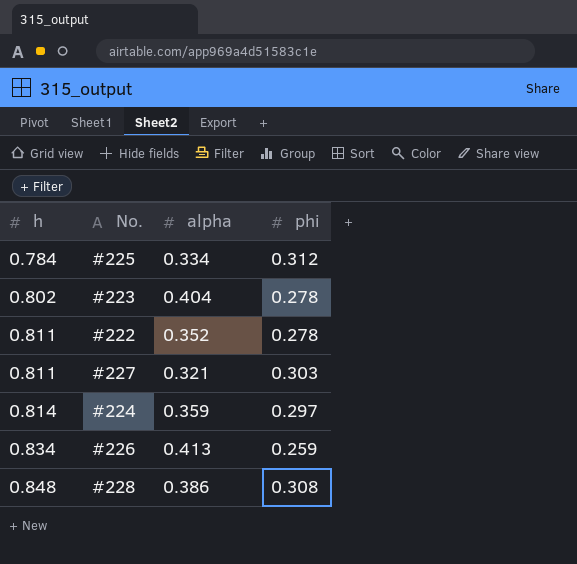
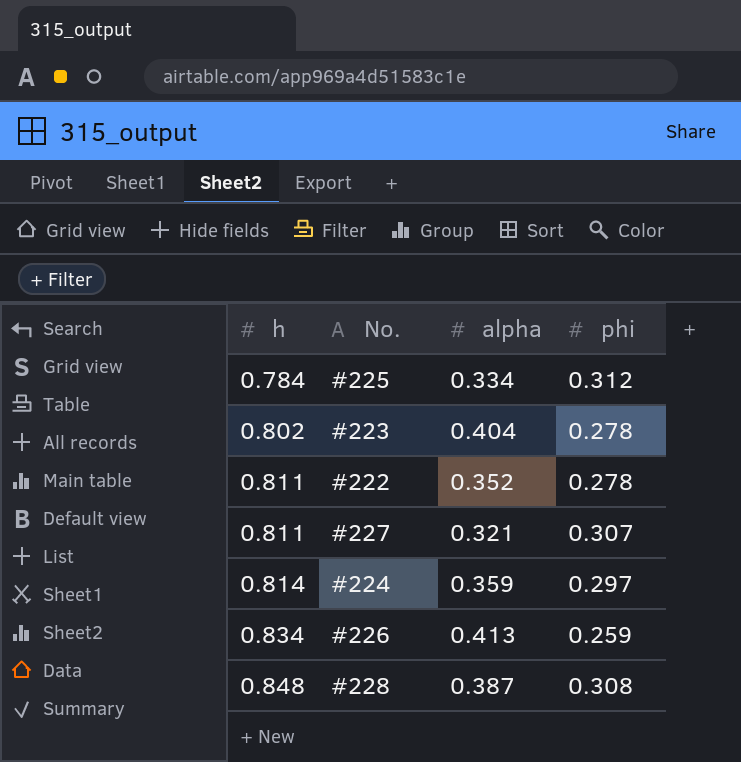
#227 | phi: 0.303 -> 0.307
#228 | alpha: 0.386 -> 0.387

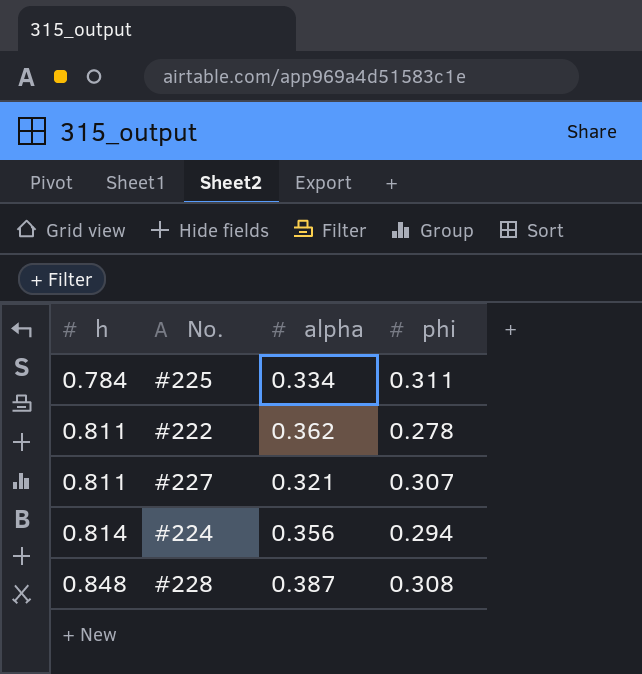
row #223: 0.802 | 0.404 | 0.278 -> none
row #226: 0.834 | 0.413 | 0.259 -> none
#225 | phi: 0.312 -> 0.311
#222 | alpha: 0.352 -> 0.362
#224 | alpha: 0.359 -> 0.356
#224 | phi: 0.297 -> 0.294

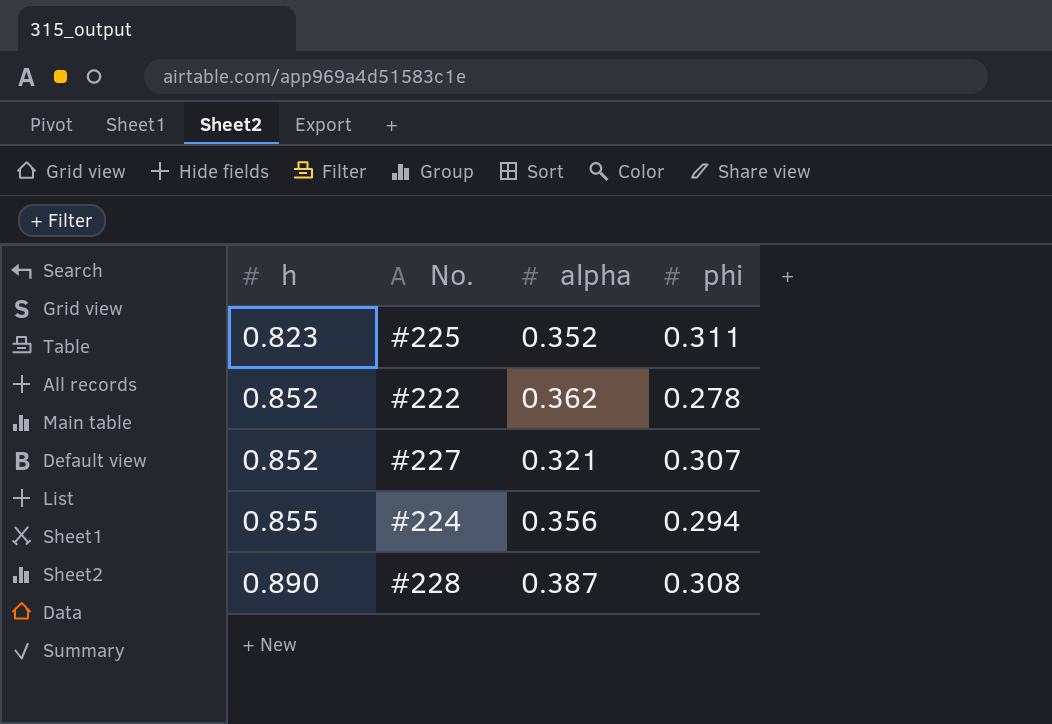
#225 | h: 0.784 -> 0.823
#225 | alpha: 0.334 -> 0.352
#222 | h: 0.811 -> 0.852
#227 | h: 0.811 -> 0.852
#224 | h: 0.814 -> 0.855
#228 | h: 0.848 -> 0.890

